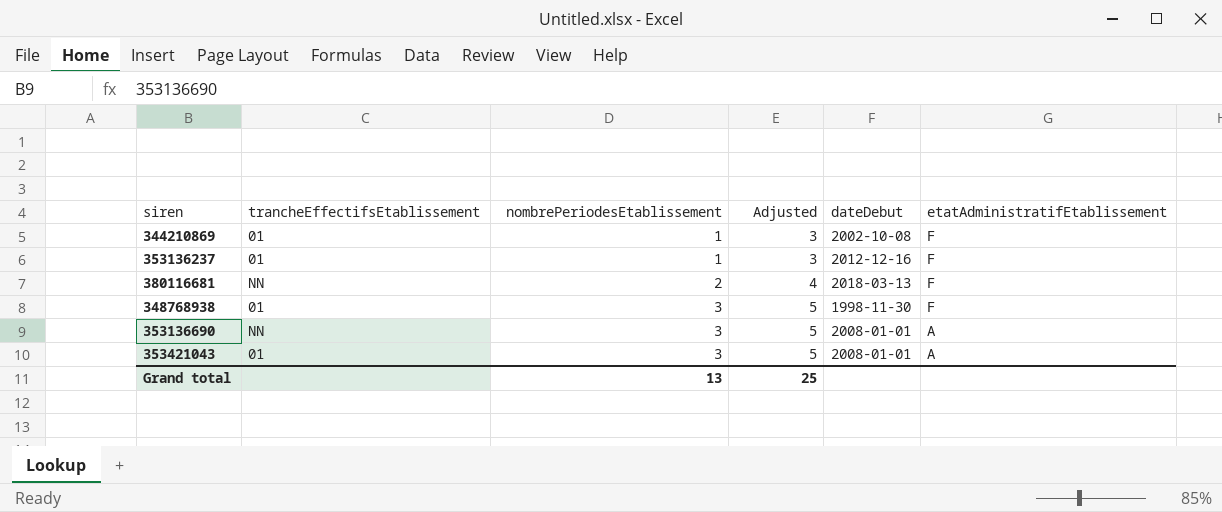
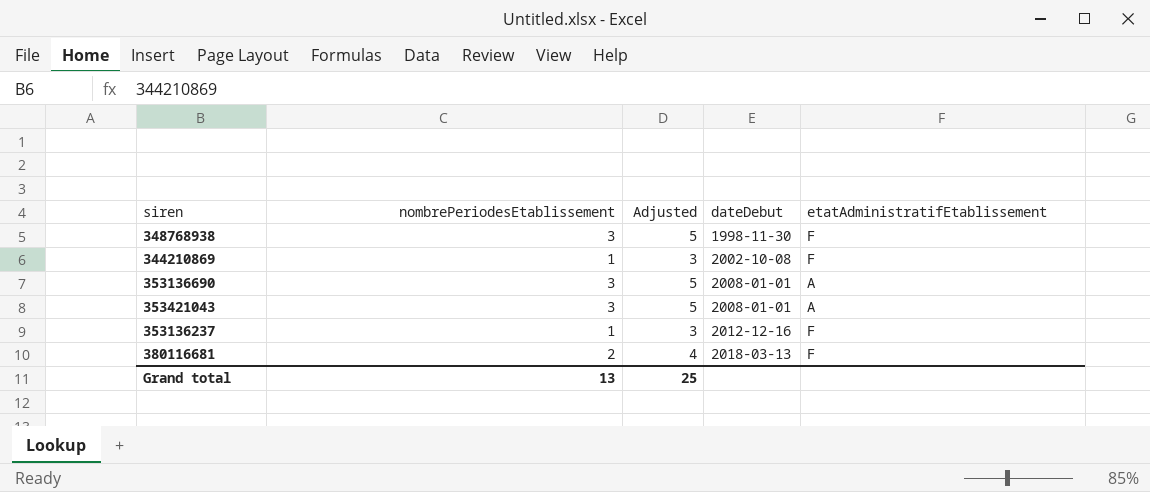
row order: nombrePeriodesEtablissement ascending -> dateDebut ascending
column trancheEffectifsEtablissement | position: 2 -> none

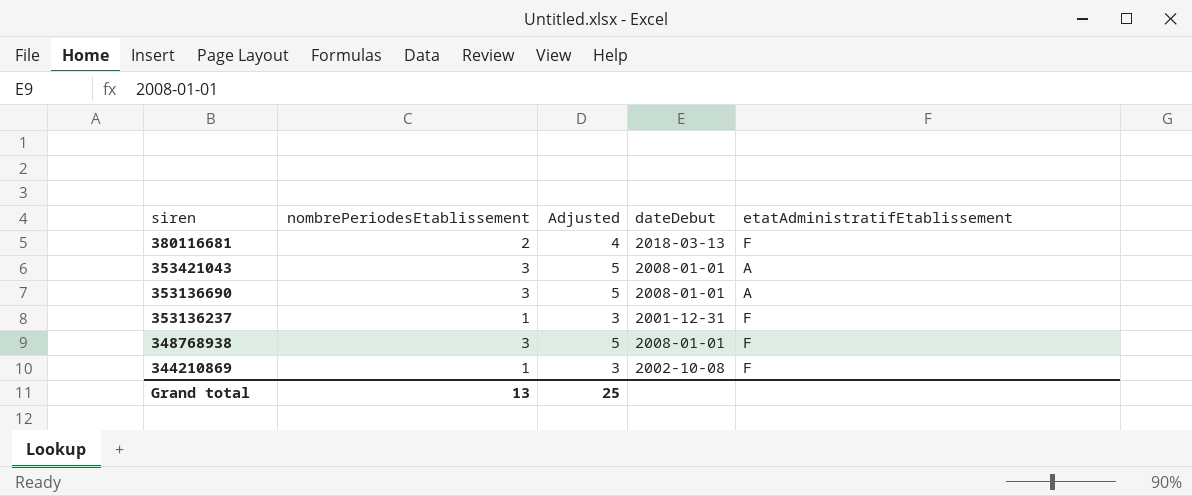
row order: dateDebut ascending -> siren descending
353136237 | dateDebut: 2012-12-16 -> 2001-12-31
348768938 | dateDebut: 1998-11-30 -> 2008-01-01

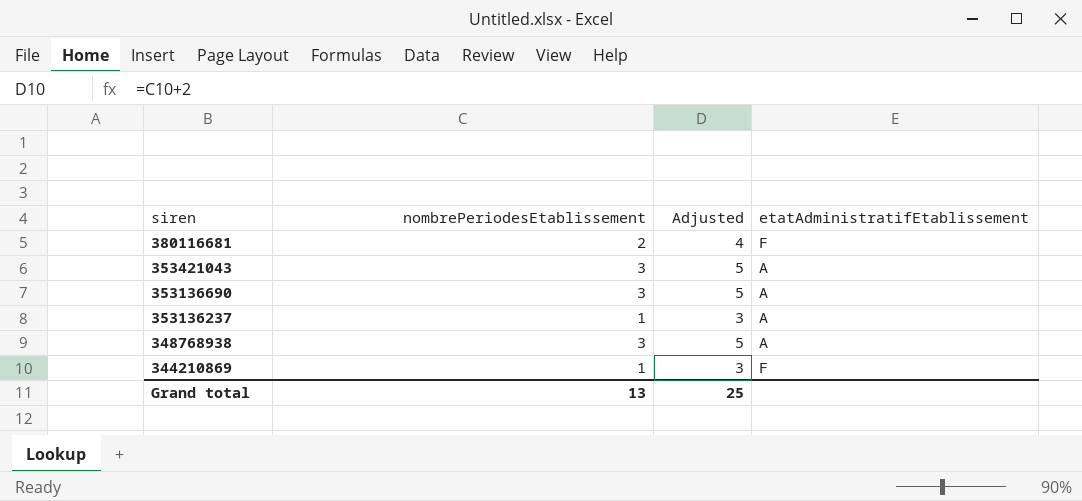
column dateDebut | position: 4 -> none
353136237 | etatAdministratifEtablissement: F -> A
348768938 | etatAdministratifEtablissement: F -> A

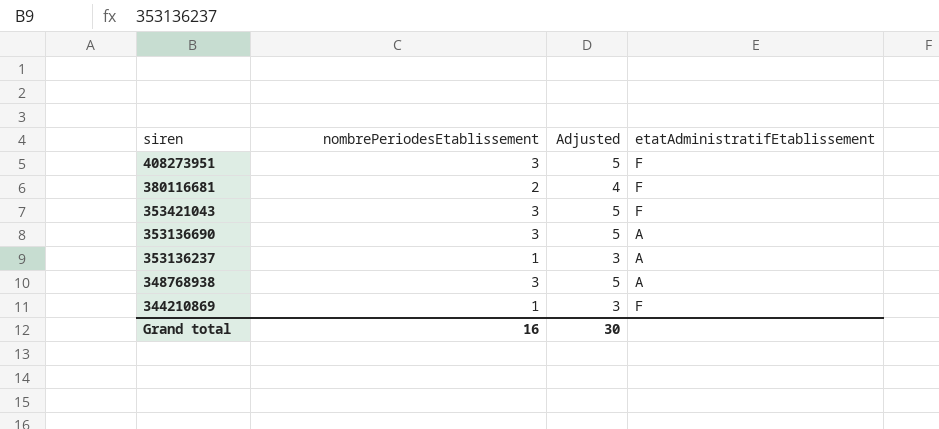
row 408273951: none -> 3 | 5 | F
353421043 | etatAdministratifEtablissement: A -> F
Grand total | nombrePeriodesEtablissement: 13 -> 16
Grand total | Adjusted: 25 -> 30

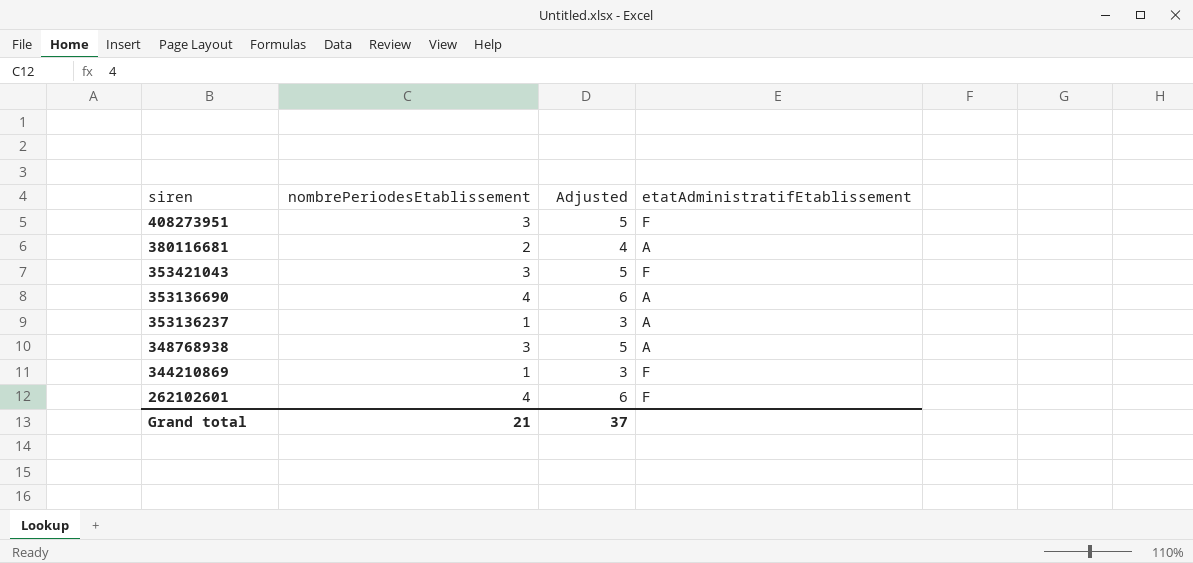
380116681 | etatAdministratifEtablissement: F -> A
353136690 | nombrePeriodesEtablissement: 3 -> 4
353136690 | Adjusted: 5 -> 6
row 262102601: none -> 4 | 6 | F
Grand total | nombrePeriodesEtablissement: 16 -> 21
Grand total | Adjusted: 30 -> 37

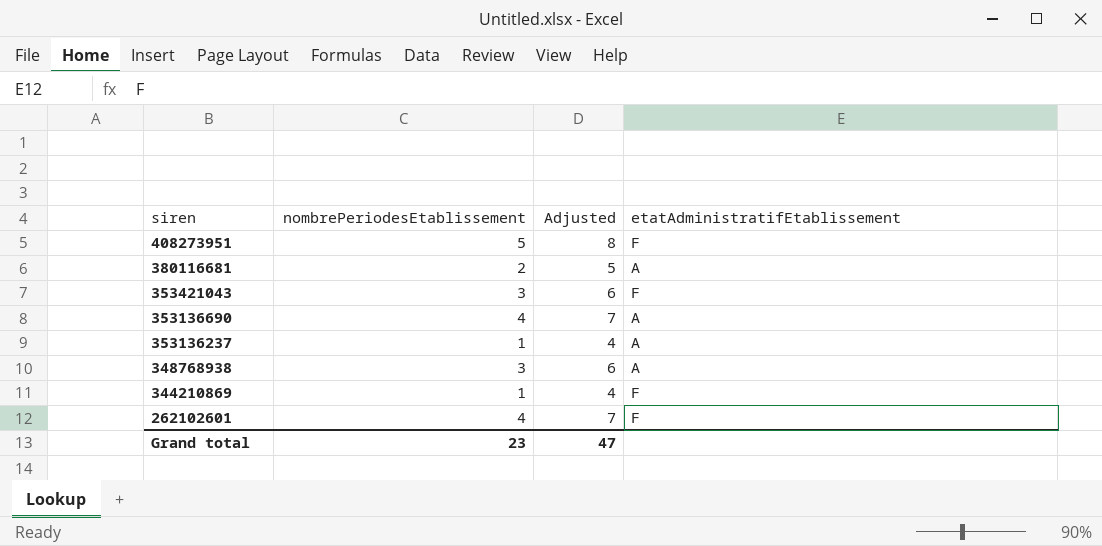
column Adjusted | formula: [nombrePeriodesEtablissement] + 2 -> [nombrePeriodesEtablissement] + 3
408273951 | nombrePeriodesEtablissement: 3 -> 5
Grand total | nombrePeriodesEtablissement: 21 -> 23
Grand total | Adjusted: 37 -> 47

